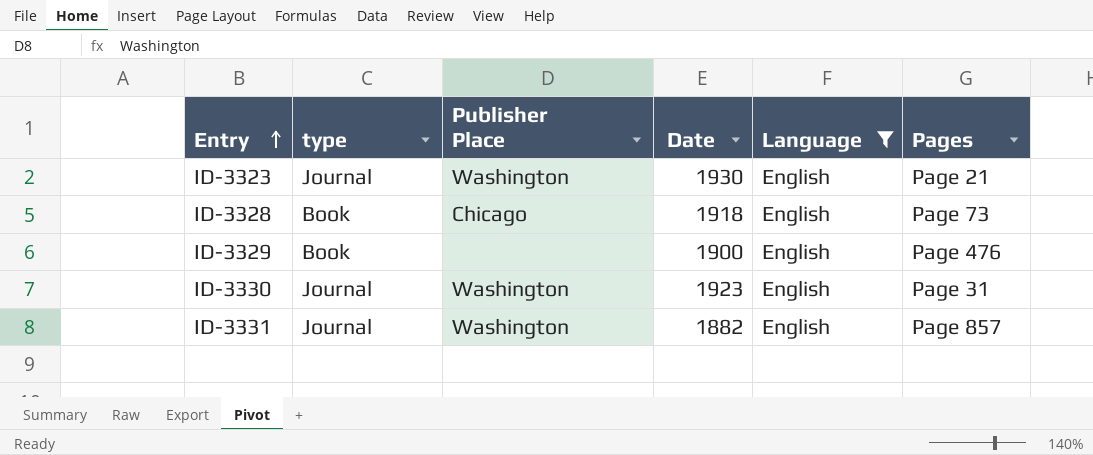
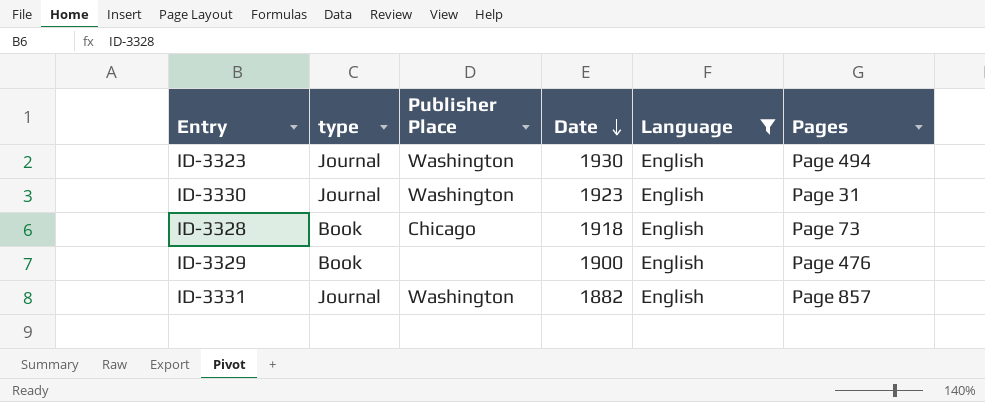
row order: Entry ascending -> Date descending
ID-3323 | Pages: Page 21 -> Page 494

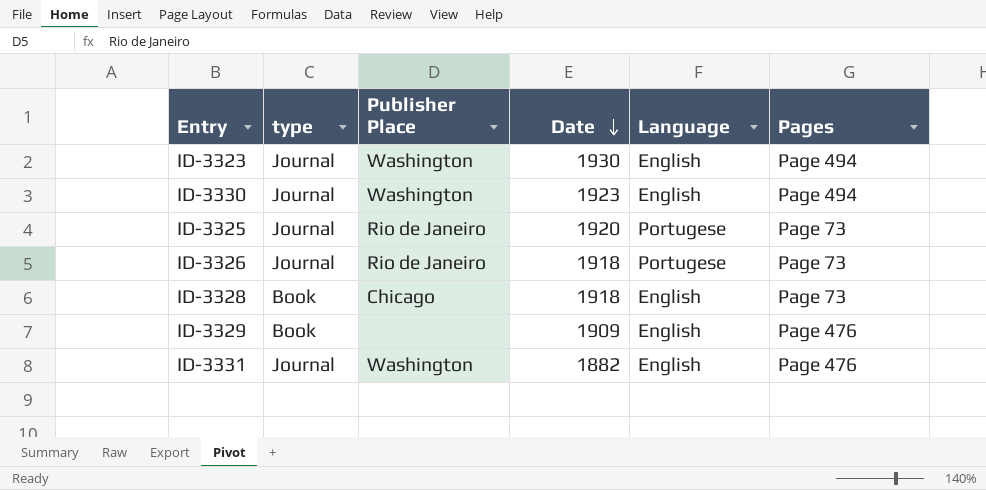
filter: Language = English -> none
ID-3330 | Pages: Page 31 -> Page 494
ID-3329 | Date: 1900 -> 1909
ID-3331 | Pages: Page 857 -> Page 476

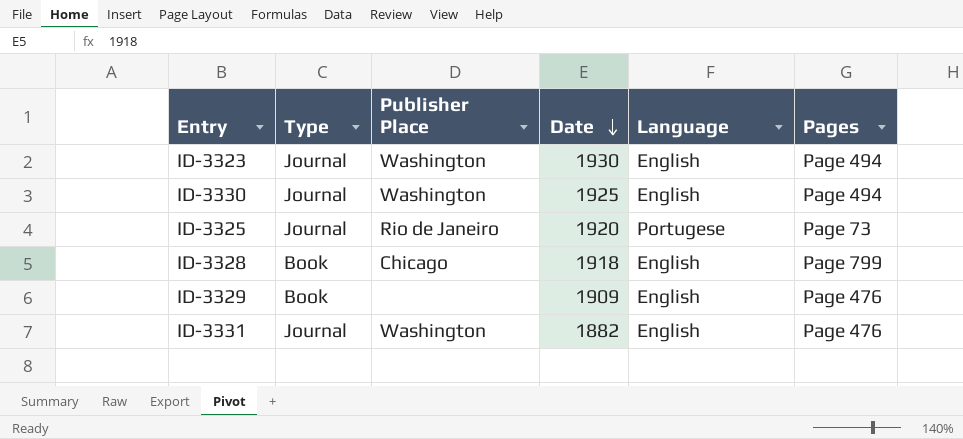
column name: type -> Type
row ID-3326: Journal | Rio de Janeiro | 1918 | Portugese | Page 73 -> none
ID-3330 | Date: 1923 -> 1925
ID-3328 | Pages: Page 73 -> Page 799

